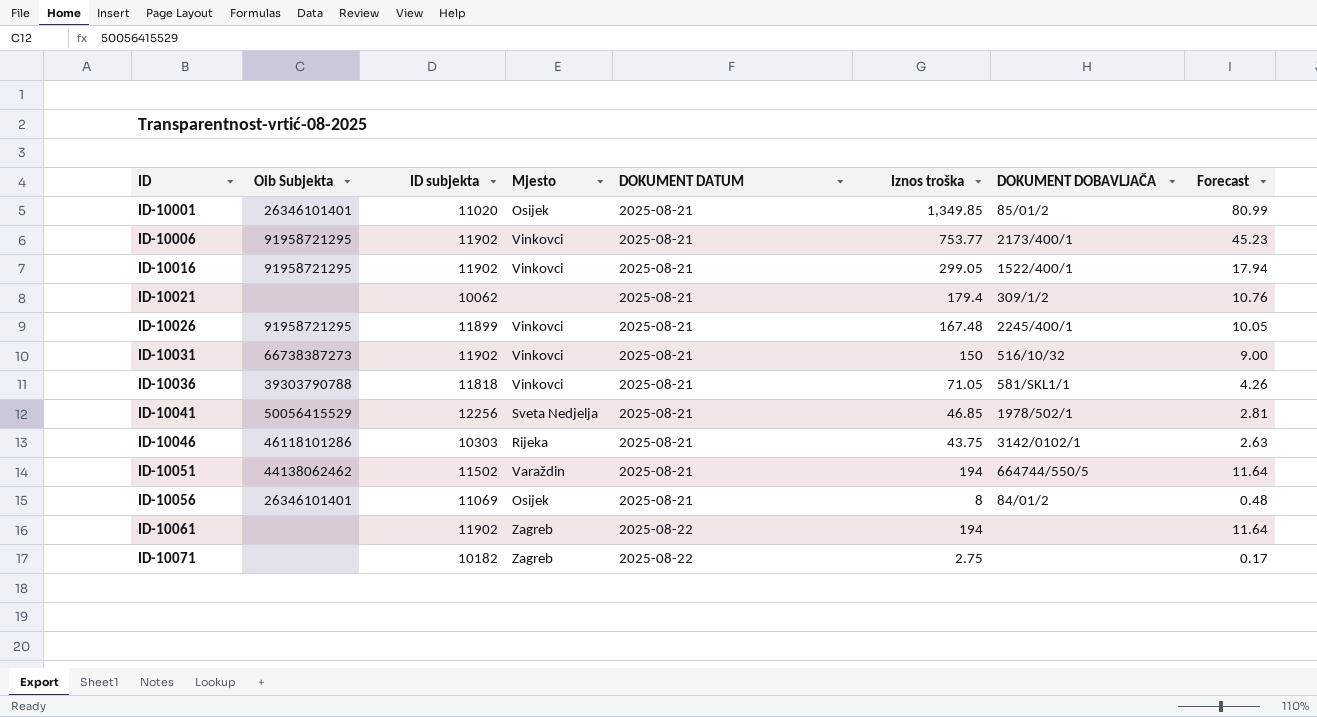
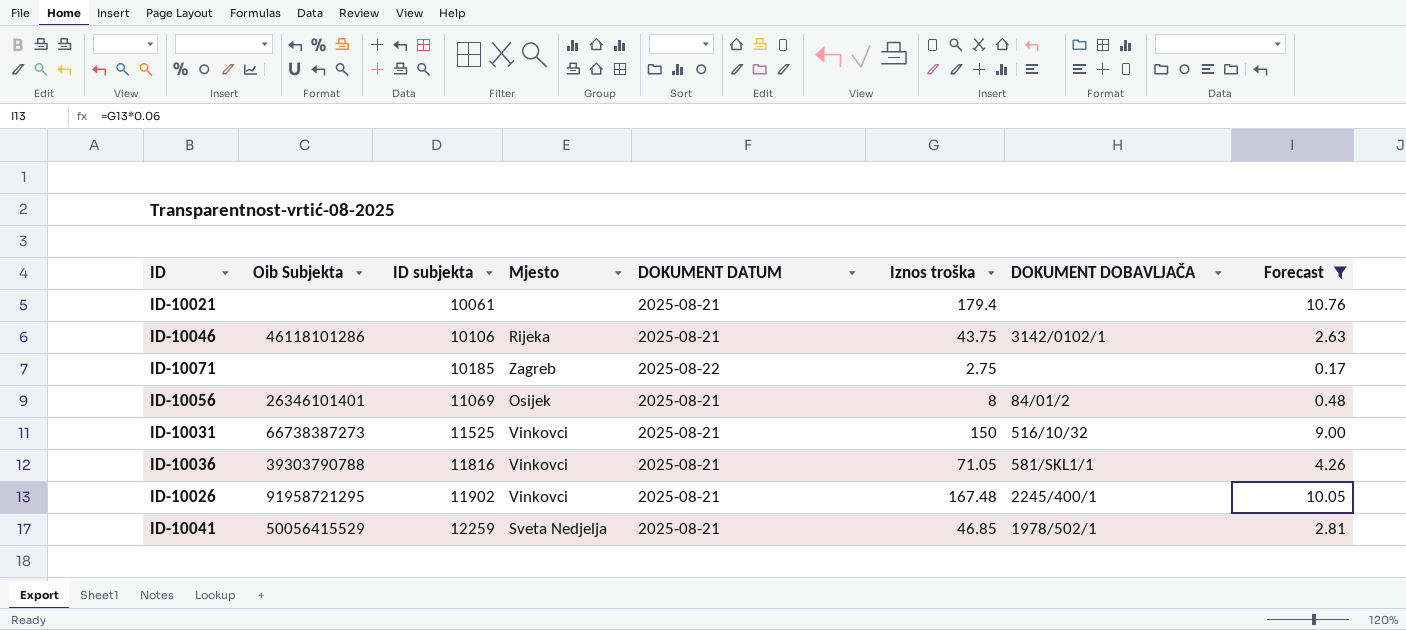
filter: none -> Forecast <= 10.76
row order: ID ascending -> ID subjekta ascending
ID-10021 | ID subjekta: 10062 -> 10061
ID-10021 | DOKUMENT DOBAVLJAČA: 309/1/2 -> none
ID-10046 | ID subjekta: 10303 -> 10106
ID-10071 | ID subjekta: 10182 -> 10185
ID-10031 | ID subjekta: 11902 -> 11525
ID-10036 | ID subjekta: 11818 -> 11816
ID-10026 | ID subjekta: 11899 -> 11902
ID-10041 | ID subjekta: 12256 -> 12259

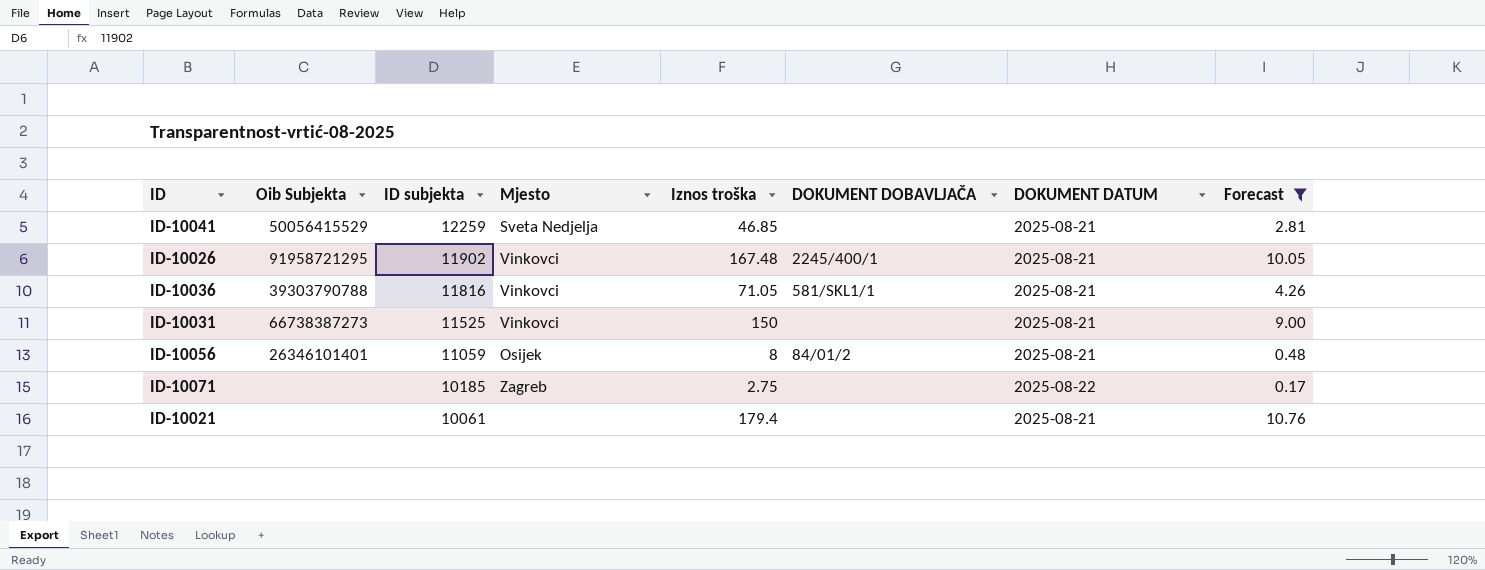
row order: ID subjekta ascending -> ID subjekta descending
column DOKUMENT DATUM | position: 5 -> 7
row ID-10046: 46118101286 | 10106 | Rijeka | 2025-08-21 | 43.75 | 3142/0102/1 | 2.63 -> none
ID-10041 | DOKUMENT DOBAVLJAČA: 1978/502/1 -> none
ID-10031 | DOKUMENT DOBAVLJAČA: 516/10/32 -> none
ID-10056 | ID subjekta: 11069 -> 11059

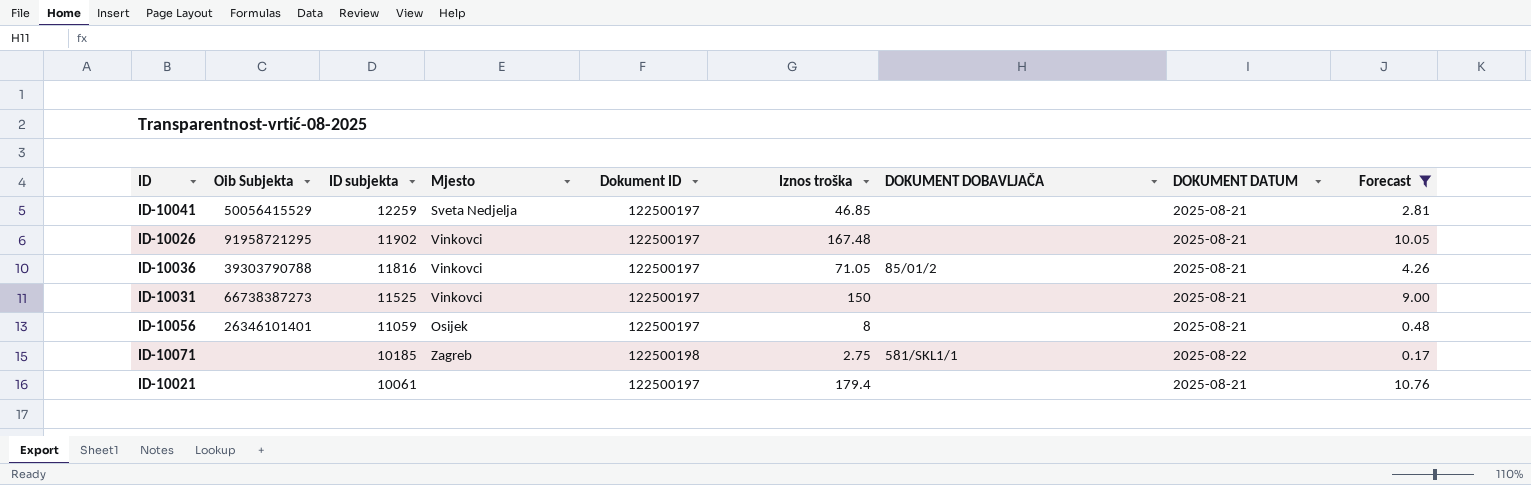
column Dokument ID | position: none -> 5
ID-10026 | DOKUMENT DOBAVLJAČA: 2245/400/1 -> none
ID-10036 | DOKUMENT DOBAVLJAČA: 581/SKL1/1 -> 85/01/2
ID-10056 | DOKUMENT DOBAVLJAČA: 84/01/2 -> none
ID-10071 | DOKUMENT DOBAVLJAČA: none -> 581/SKL1/1

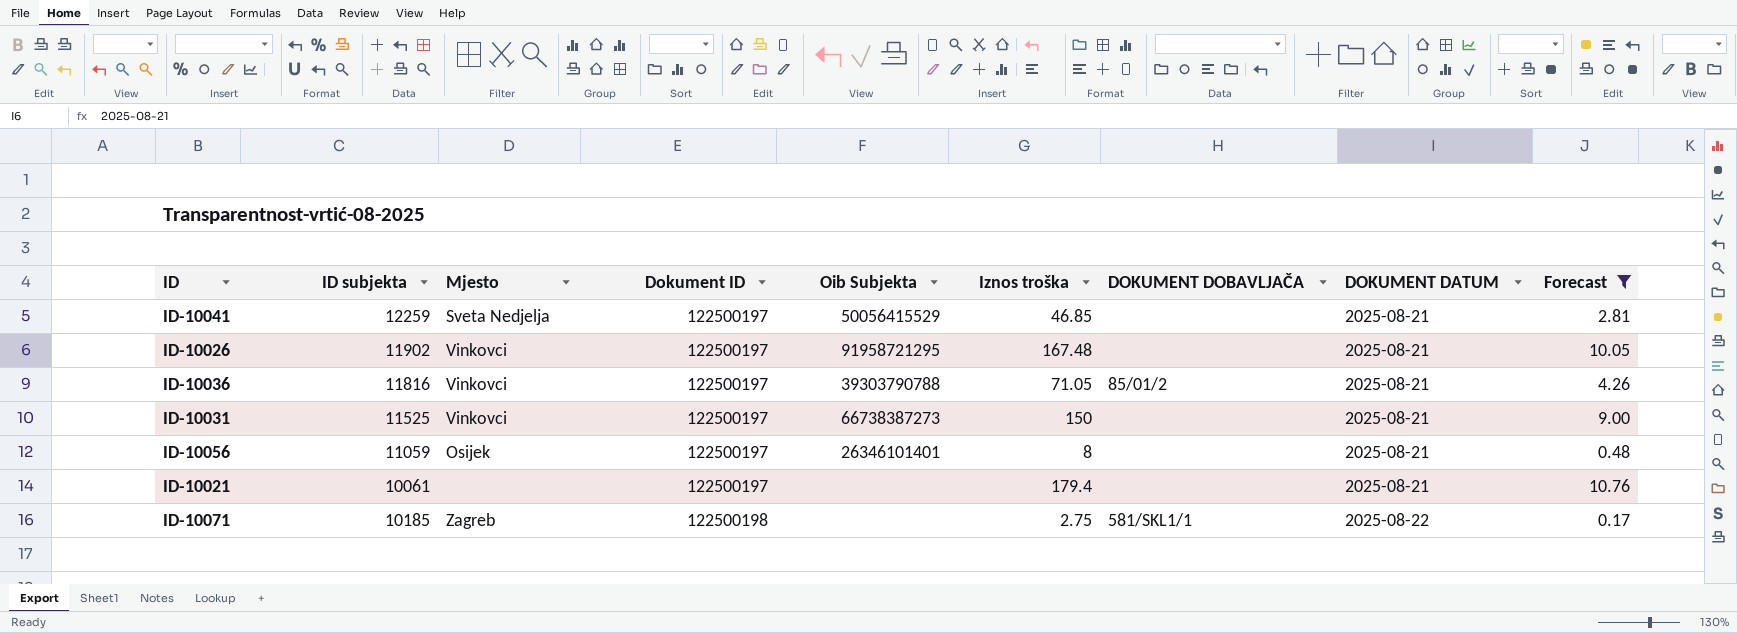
row order: ID subjekta descending -> Dokument ID ascending
column Oib Subjekta | position: 2 -> 5

